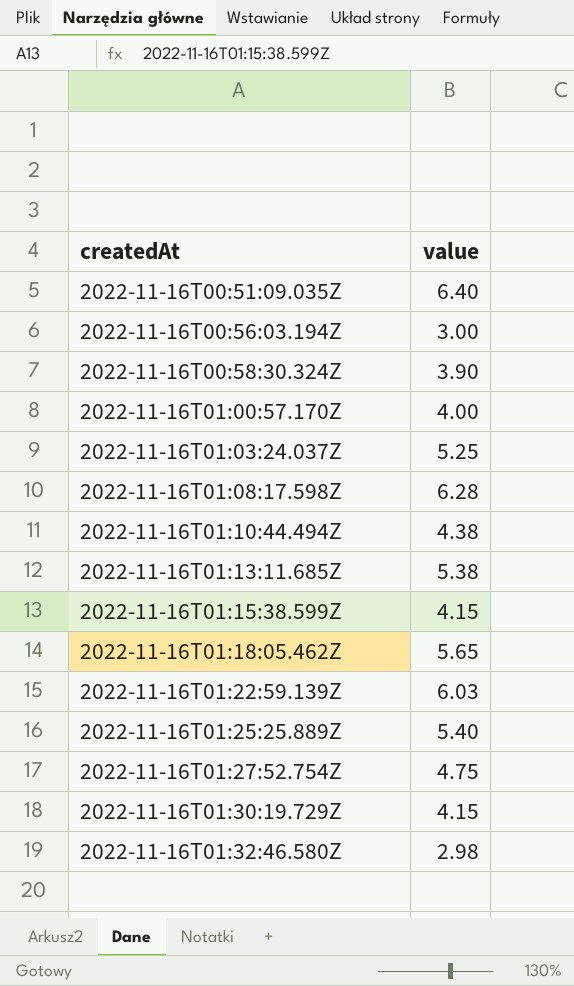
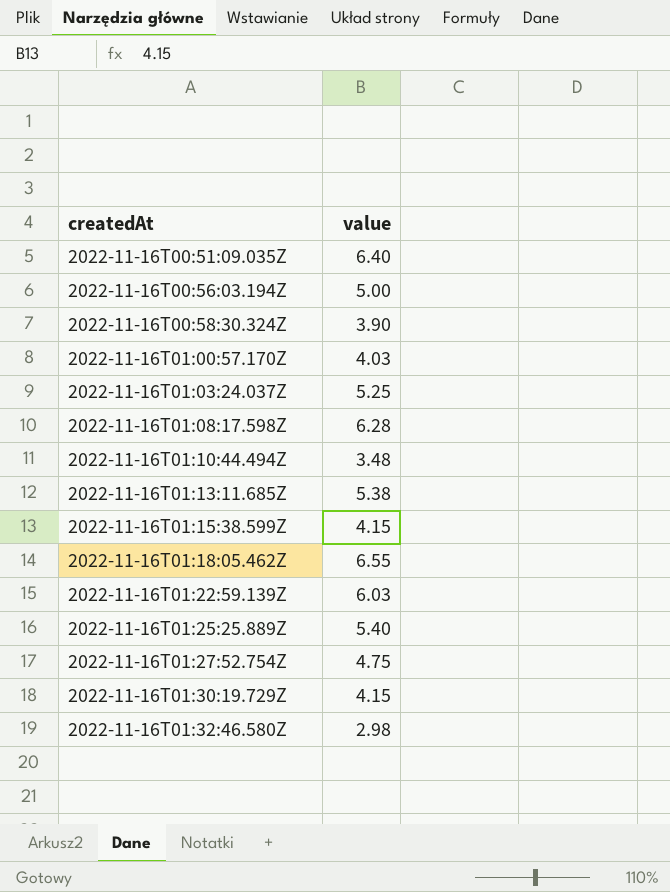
2022-11-16T00:56:03.194Z | value: 3.00 -> 5.00
2022-11-16T01:00:57.170Z | value: 4.00 -> 4.03
2022-11-16T01:10:44.494Z | value: 4.38 -> 3.48
2022-11-16T01:18:05.462Z | value: 5.65 -> 6.55

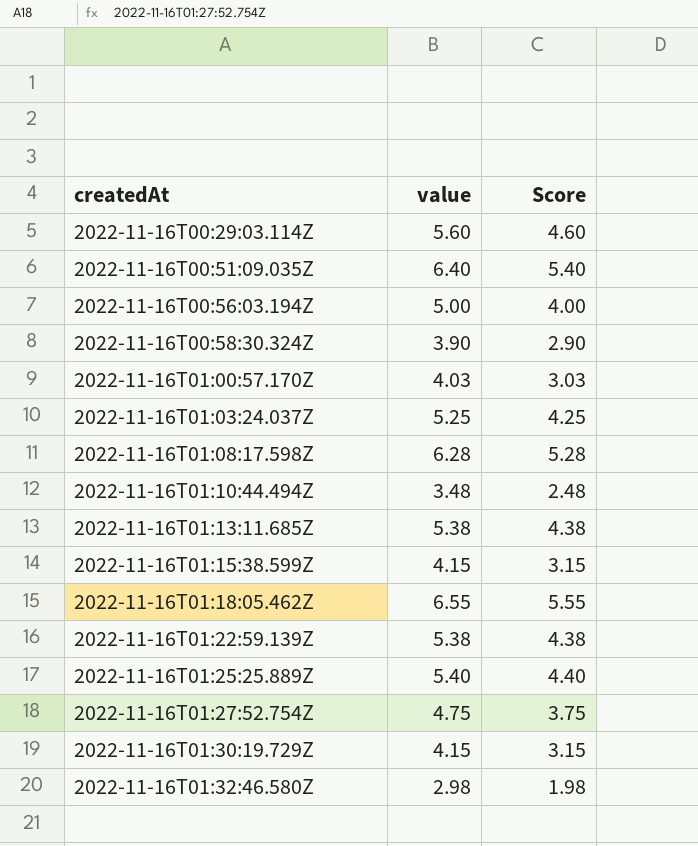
column Score | formula: none -> [value] - 1
row 2022-11-16T00:29:03.114Z: none -> 5.60 | 4.60
2022-11-16T01:22:59.139Z | value: 6.03 -> 5.38

